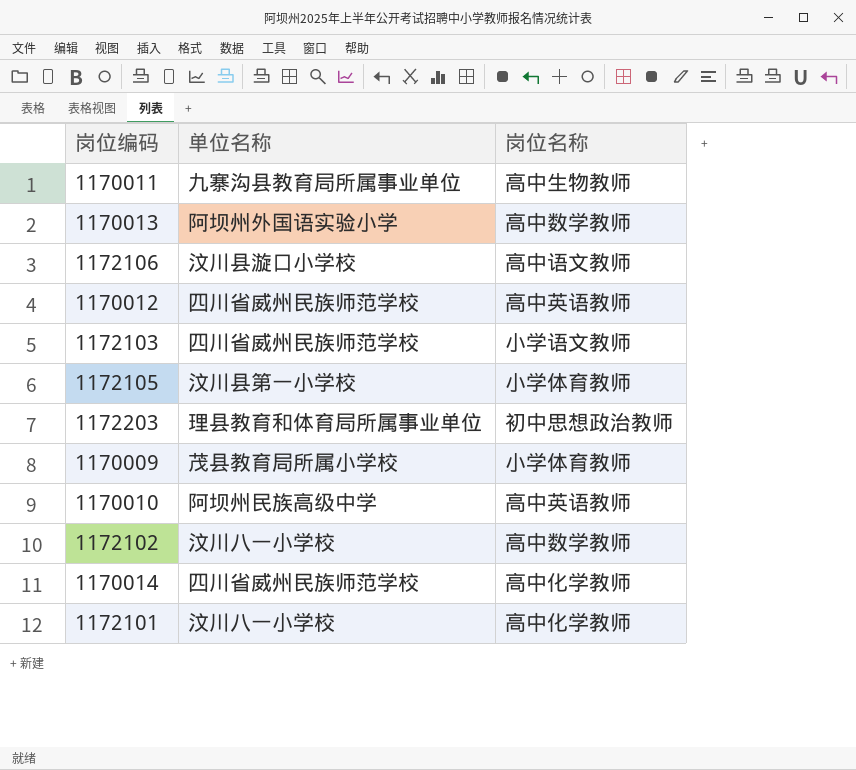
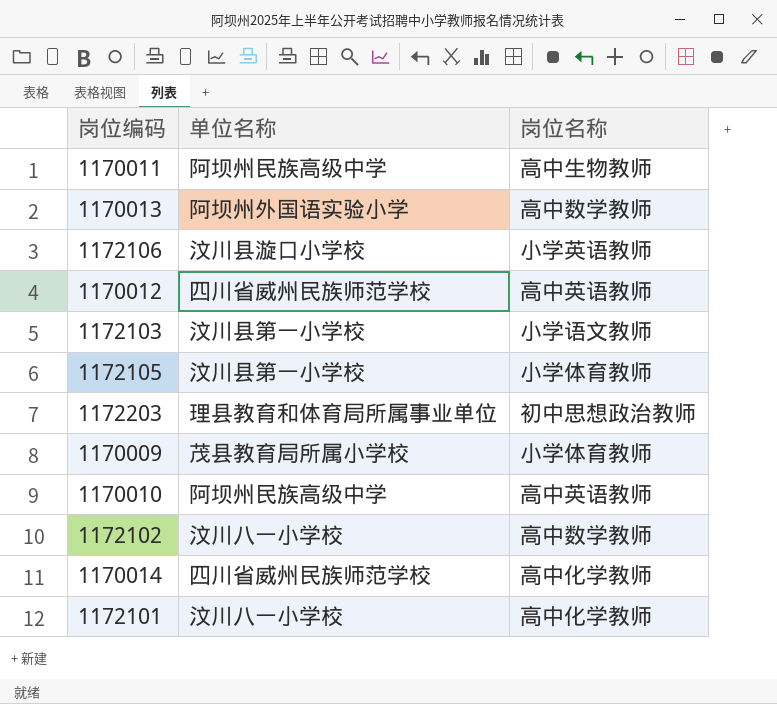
1170011 | 单位名称: 九寨沟县教育局所属事业单位 -> 阿坝州民族高级中学
1172106 | 岗位名称: 高中语文教师 -> 小学英语教师
1172103 | 单位名称: 四川省威州民族师范学校 -> 汶川县第一小学校

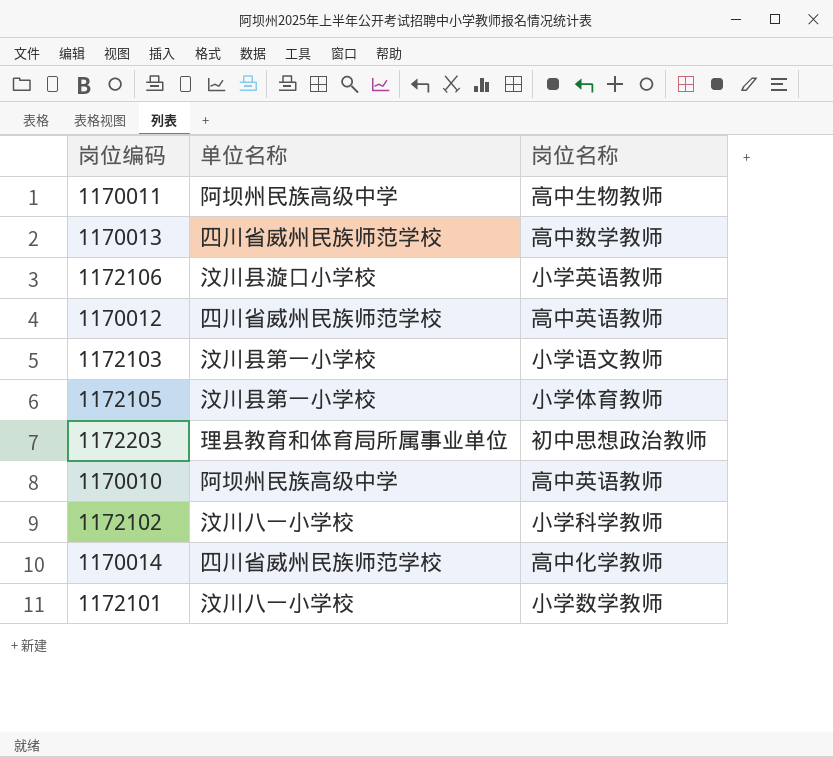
row 1170009: 茂县教育局所属小学校 | 小学体育教师 -> none
1170013 | 单位名称: 阿坝州外国语实验小学 -> 四川省威州民族师范学校
1172102 | 岗位名称: 高中数学教师 -> 小学科学教师
1172101 | 岗位名称: 高中化学教师 -> 小学数学教师

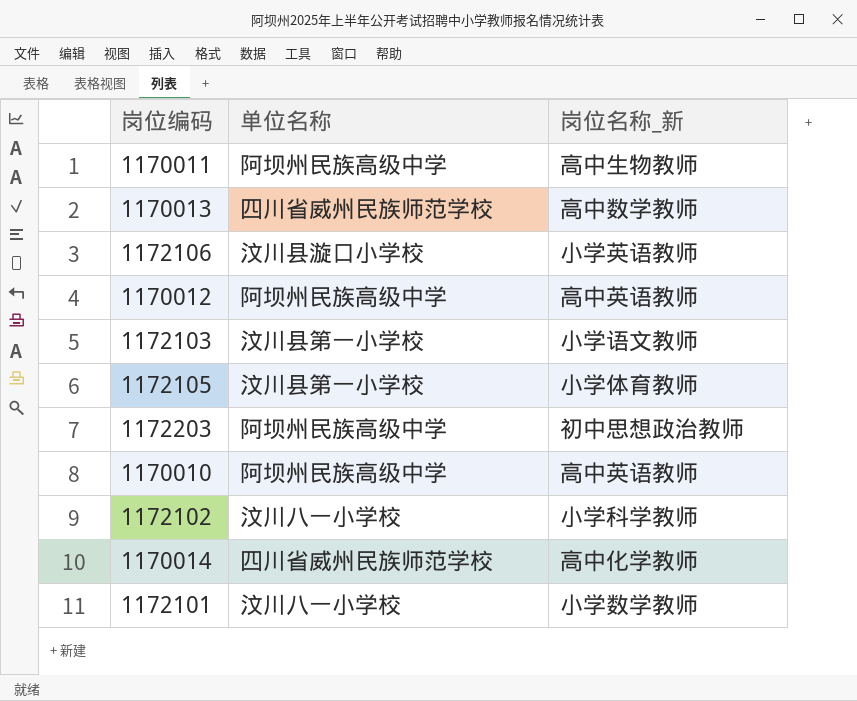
column name: 岗位名称 -> 岗位名称_新
1170012 | 单位名称: 四川省威州民族师范学校 -> 阿坝州民族高级中学
1172203 | 单位名称: 理县教育和体育局所属事业单位 -> 阿坝州民族高级中学

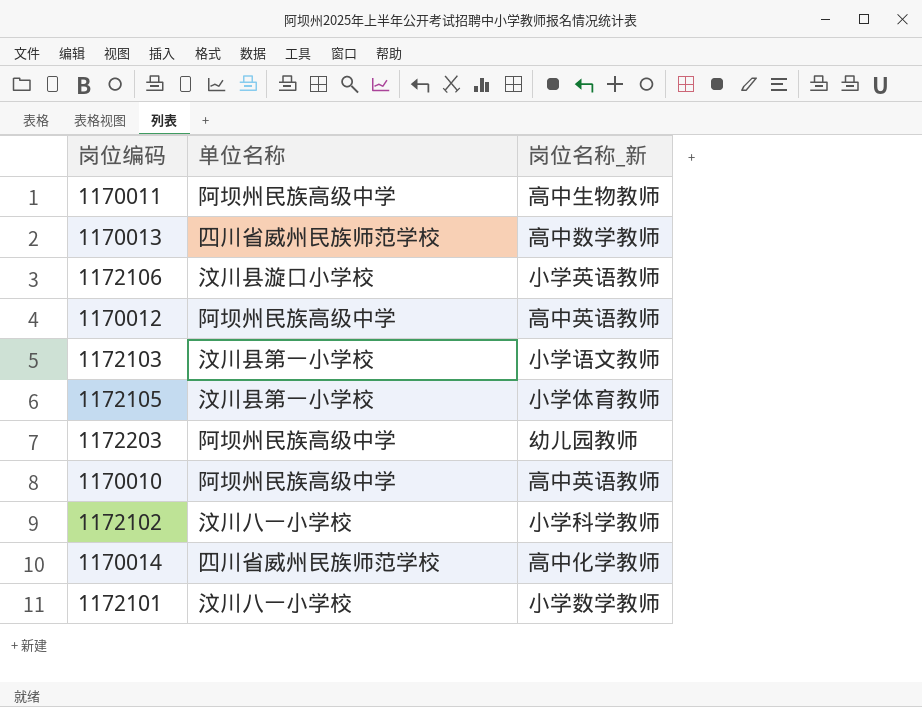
1172203 | 岗位名称_新: 初中思想政治教师 -> 幼儿园教师

